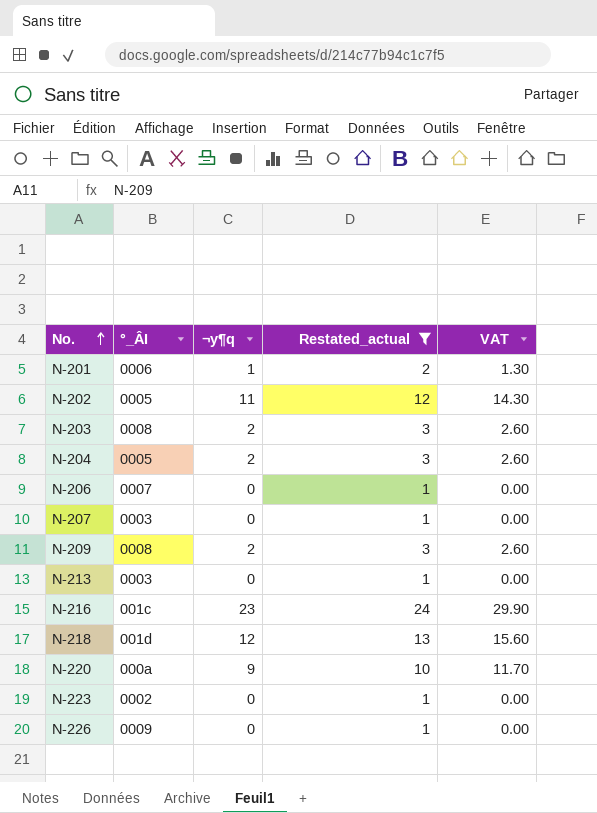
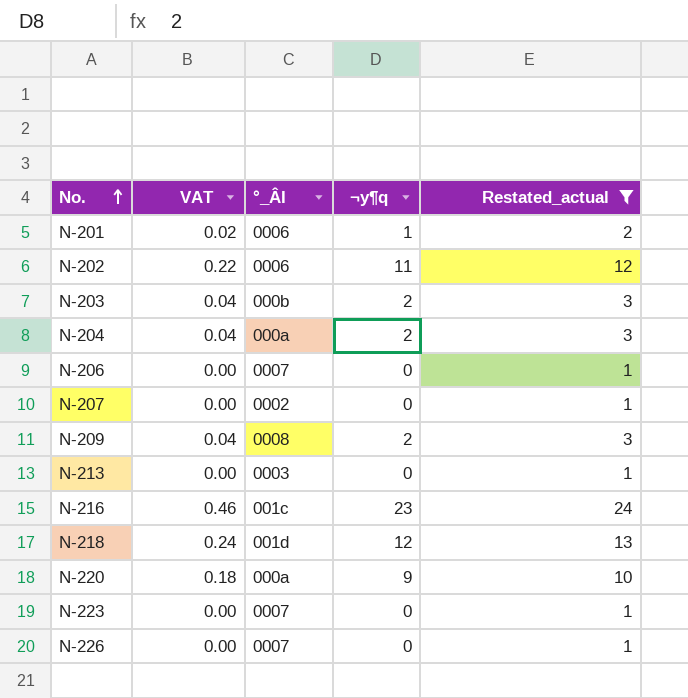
column VAT | formula: [¬y¶q] * 1.3 -> [¬y¶q] * 0.02
column VAT | position: 5 -> 2
N-202 | °_ÂI: 0005 -> 0006
N-203 | °_ÂI: 0008 -> 000b
N-204 | °_ÂI: 0005 -> 000a
N-207 | °_ÂI: 0003 -> 0002
N-223 | °_ÂI: 0002 -> 0007
N-226 | °_ÂI: 0009 -> 0007

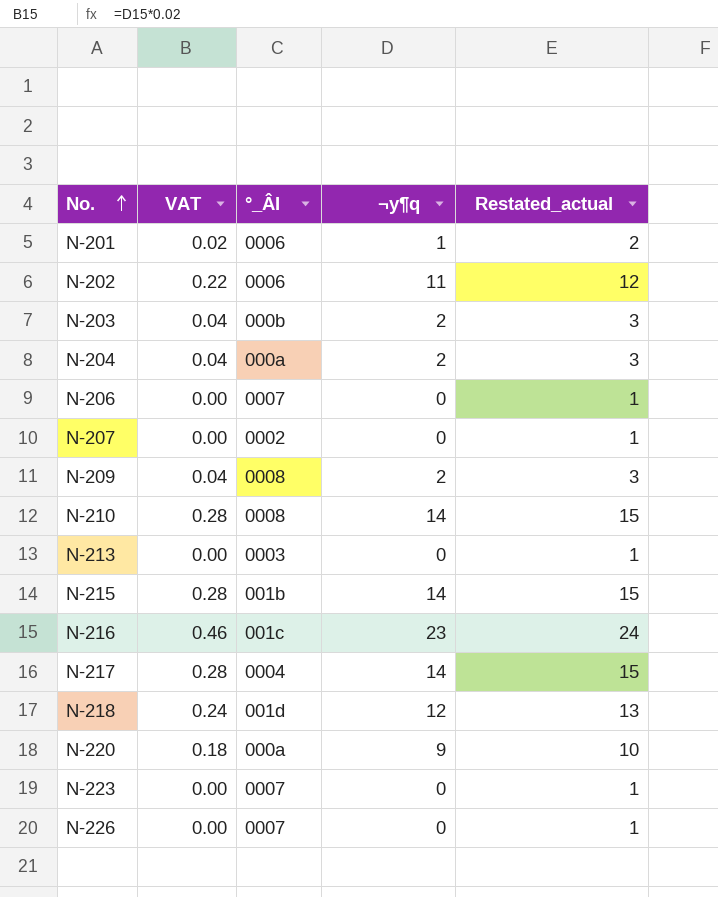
filter: Restated_actual != 15 -> none

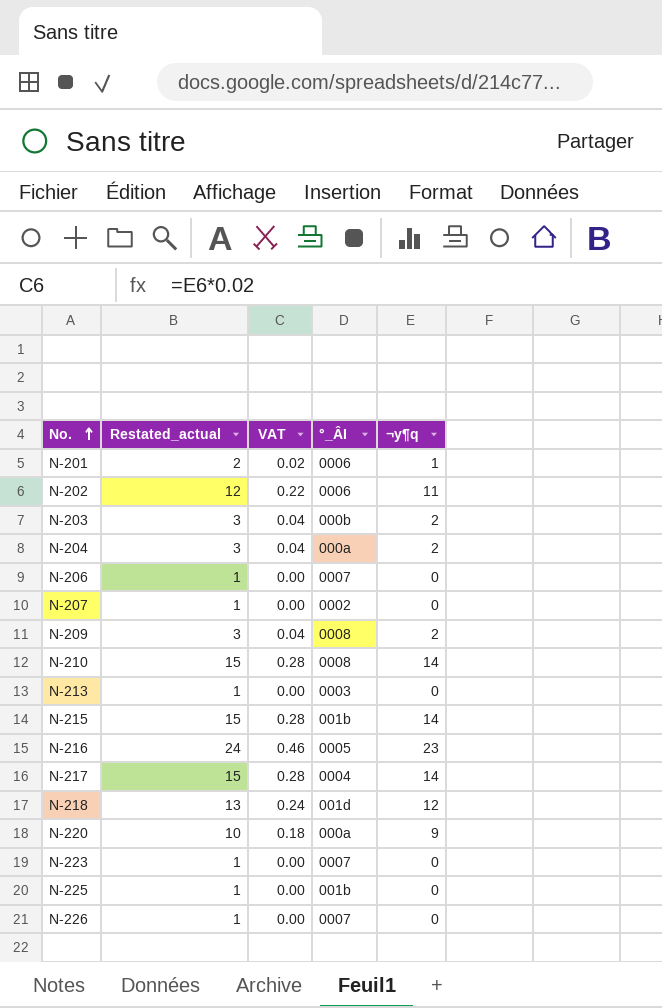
column Restated_actual | position: 5 -> 2
N-216 | °_ÂI: 001c -> 0005
row N-225: none -> 1 | 0.00 | 001b | 0

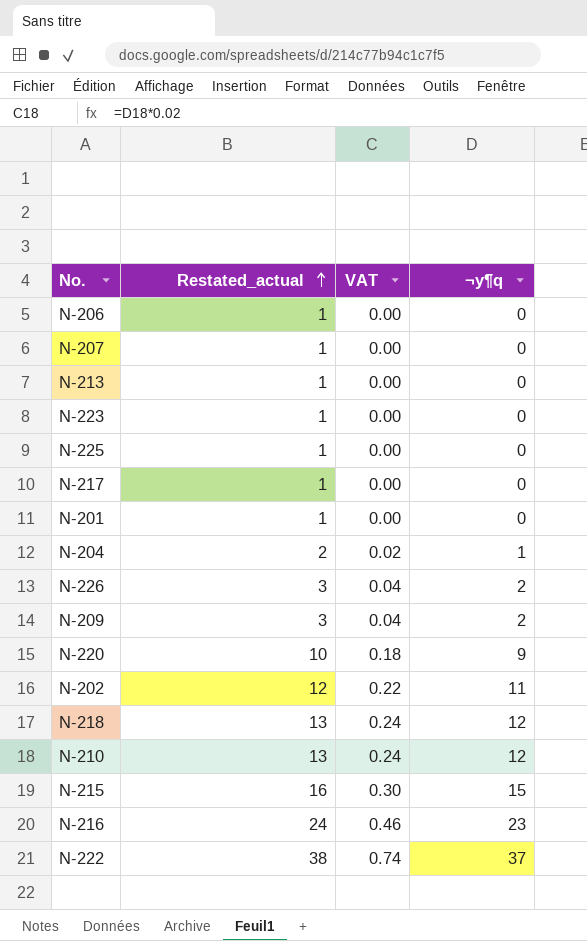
row order: No. ascending -> Restated_actual ascending
column °_ÂI | position: 4 -> none
row N-203: 3 | 0.04 | 000b | 2 -> none
N-217 | Restated_actual: 15 -> 1
N-217 | VAT: 0.28 -> 0.00
N-217 | ¬y¶q: 14 -> 0
N-201 | Restated_actual: 2 -> 1
N-201 | VAT: 0.02 -> 0.00
N-201 | ¬y¶q: 1 -> 0
N-204 | Restated_actual: 3 -> 2
N-204 | VAT: 0.04 -> 0.02
N-204 | ¬y¶q: 2 -> 1
N-226 | Restated_actual: 1 -> 3
N-226 | VAT: 0.00 -> 0.04
N-226 | ¬y¶q: 0 -> 2
N-210 | Restated_actual: 15 -> 13
N-210 | VAT: 0.28 -> 0.24
N-210 | ¬y¶q: 14 -> 12
N-215 | Restated_actual: 15 -> 16
N-215 | VAT: 0.28 -> 0.30
N-215 | ¬y¶q: 14 -> 15
row N-222: none -> 38 | 0.74 | 37

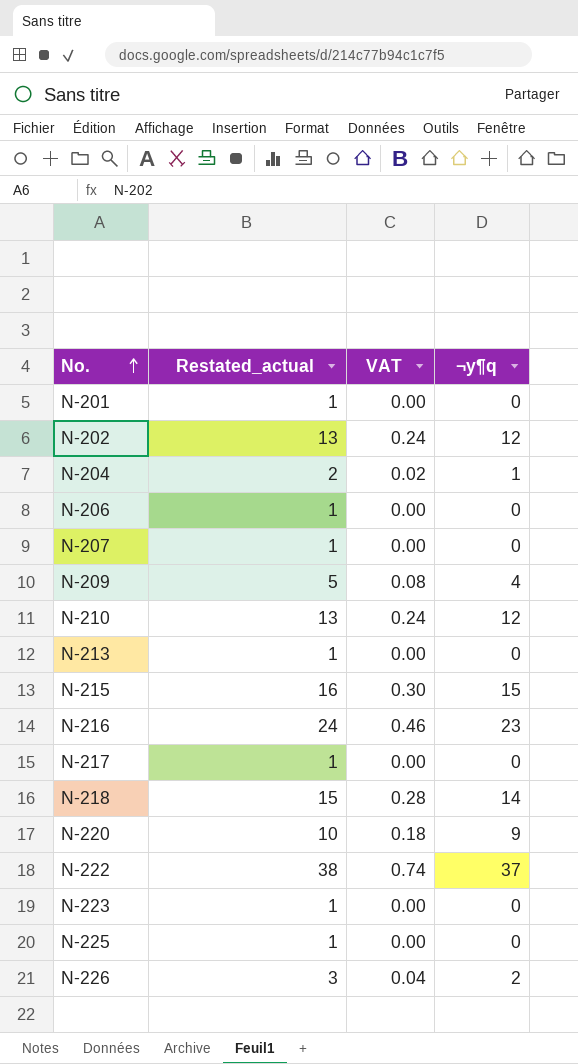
row order: Restated_actual ascending -> No. ascending
N-202 | Restated_actual: 12 -> 13
N-202 | VAT: 0.22 -> 0.24
N-202 | ¬y¶q: 11 -> 12
N-209 | Restated_actual: 3 -> 5
N-209 | VAT: 0.04 -> 0.08
N-209 | ¬y¶q: 2 -> 4
N-218 | Restated_actual: 13 -> 15
N-218 | VAT: 0.24 -> 0.28
N-218 | ¬y¶q: 12 -> 14

